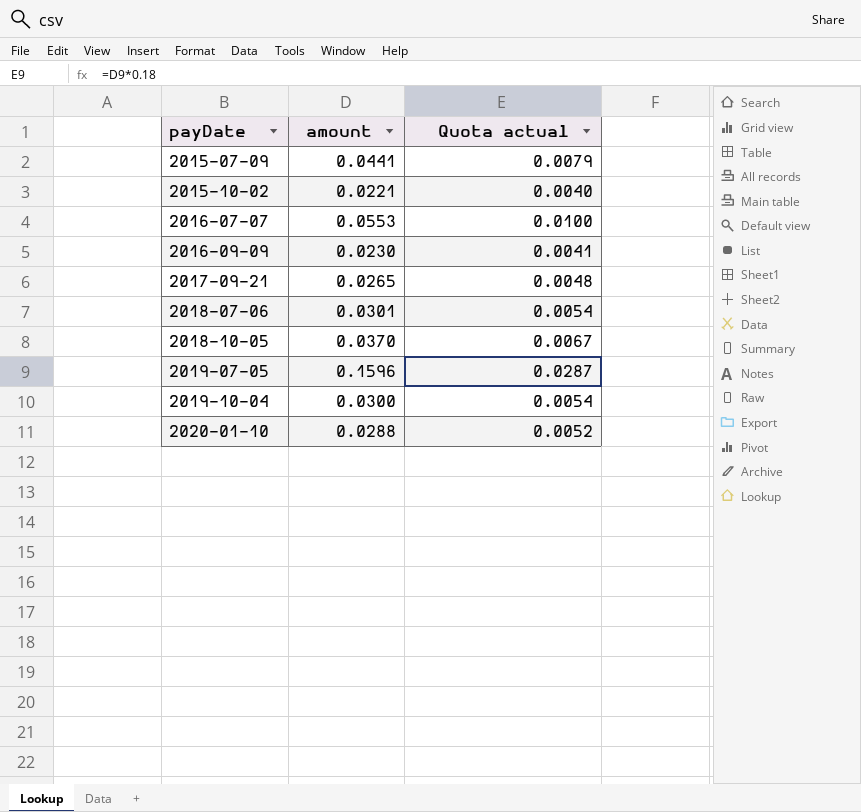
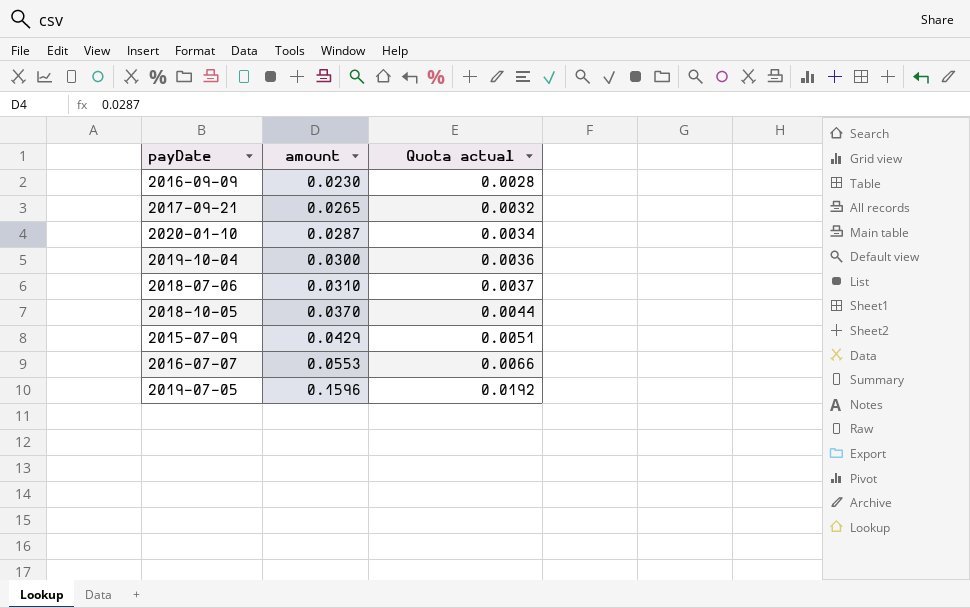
row order: payDate ascending -> amount ascending
column Quota actual | formula: [amount] * 0.18 -> [amount] * 0.12
row 2015-10-02: 0.0221 | 0.0040 -> none
2020-01-10 | amount: 0.0288 -> 0.0287
2018-07-06 | amount: 0.0301 -> 0.0310
2015-07-09 | amount: 0.0441 -> 0.0429

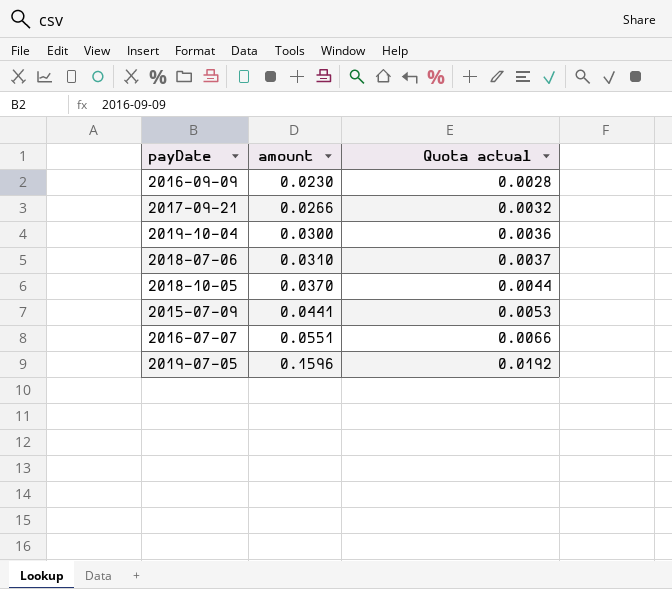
row 2020-01-10: 0.0287 | 0.0034 -> none
2017-09-21 | amount: 0.0265 -> 0.0266
2015-07-09 | amount: 0.0429 -> 0.0441
2015-07-09 | Quota actual: 0.0051 -> 0.0053
2016-07-07 | amount: 0.0553 -> 0.0551

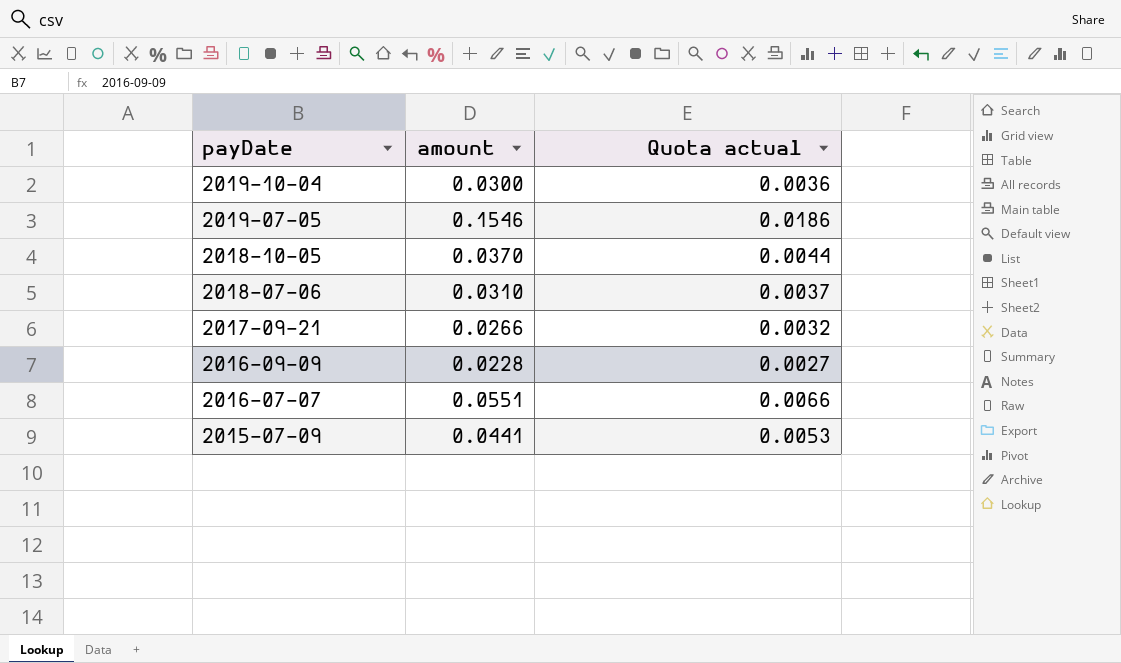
row order: amount ascending -> payDate descending
2019-07-05 | amount: 0.1596 -> 0.1546
2019-07-05 | Quota actual: 0.0192 -> 0.0186
2016-09-09 | amount: 0.0230 -> 0.0228
2016-09-09 | Quota actual: 0.0028 -> 0.0027

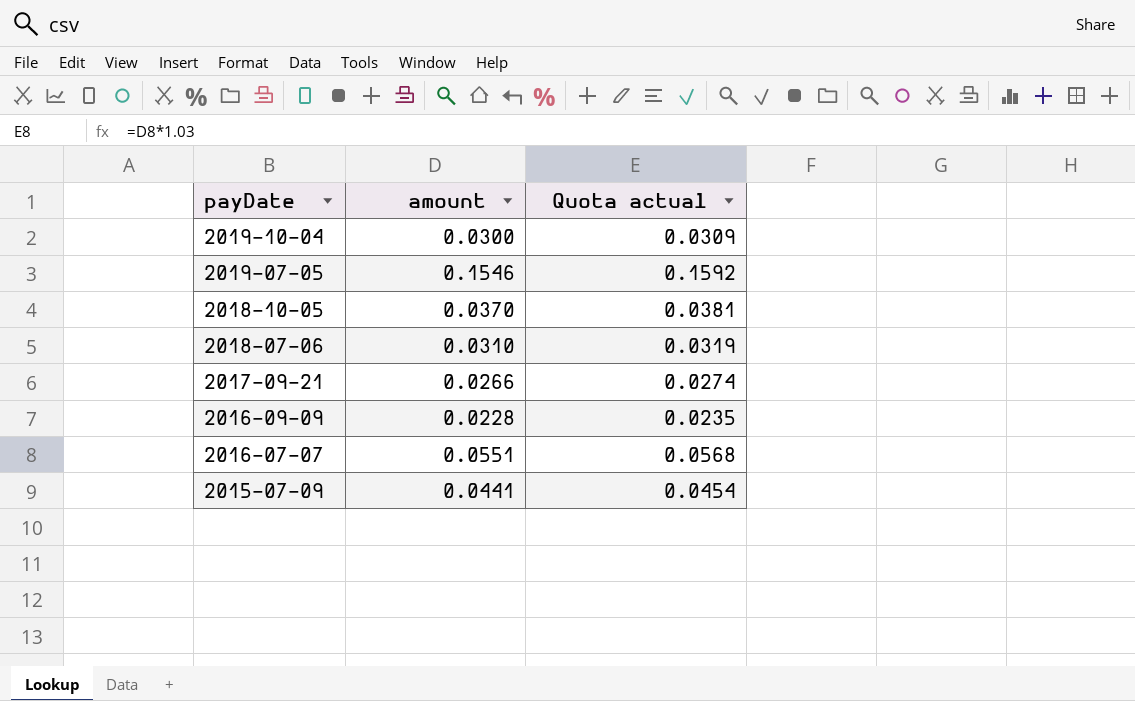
column Quota actual | formula: [amount] * 0.12 -> [amount] * 1.03

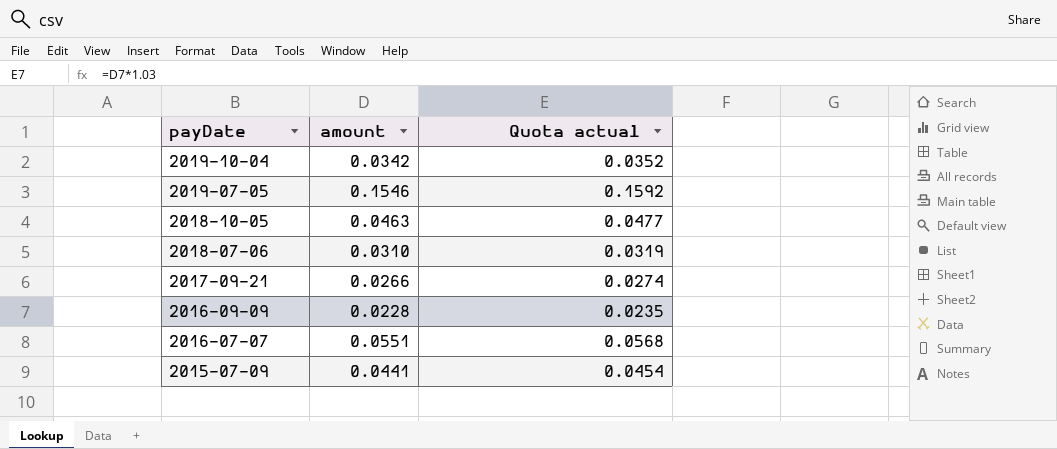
2019-10-04 | amount: 0.0300 -> 0.0342
2019-10-04 | Quota actual: 0.0309 -> 0.0352
2018-10-05 | amount: 0.0370 -> 0.0463
2018-10-05 | Quota actual: 0.0381 -> 0.0477

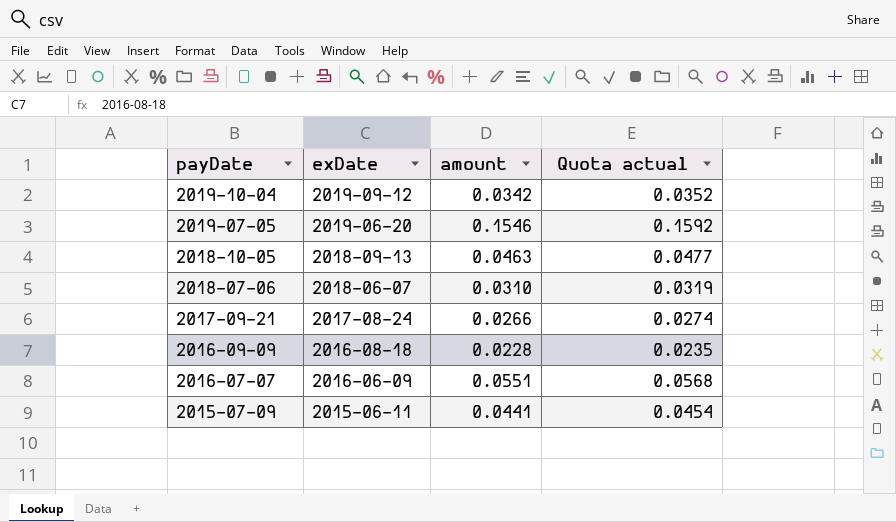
column exDate | position: none -> 2

